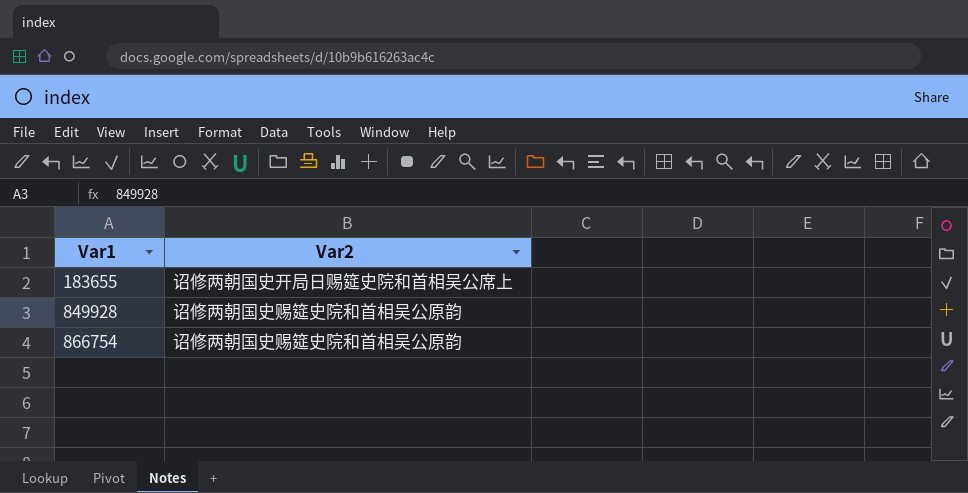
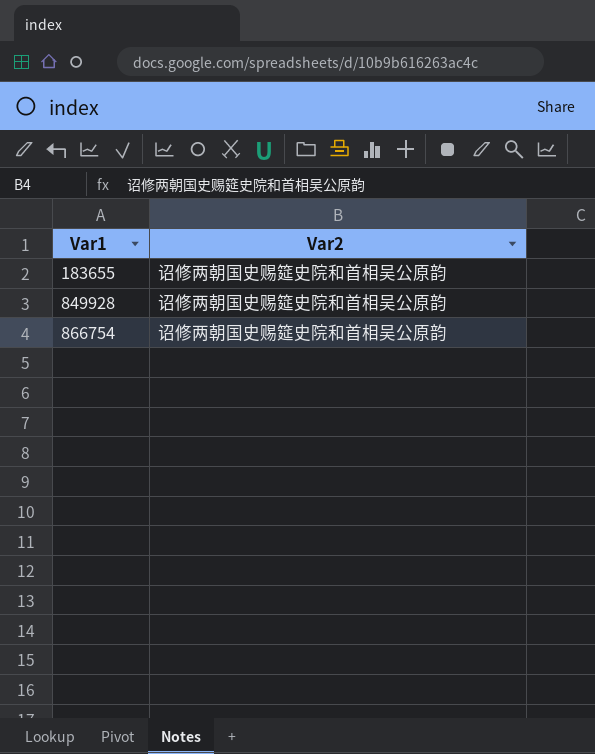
183655 | Var2: 诏修两朝国史开局日赐筵史院和首相吴公席上 -> 诏修两朝国史赐筵史院和首相吴公原韵

